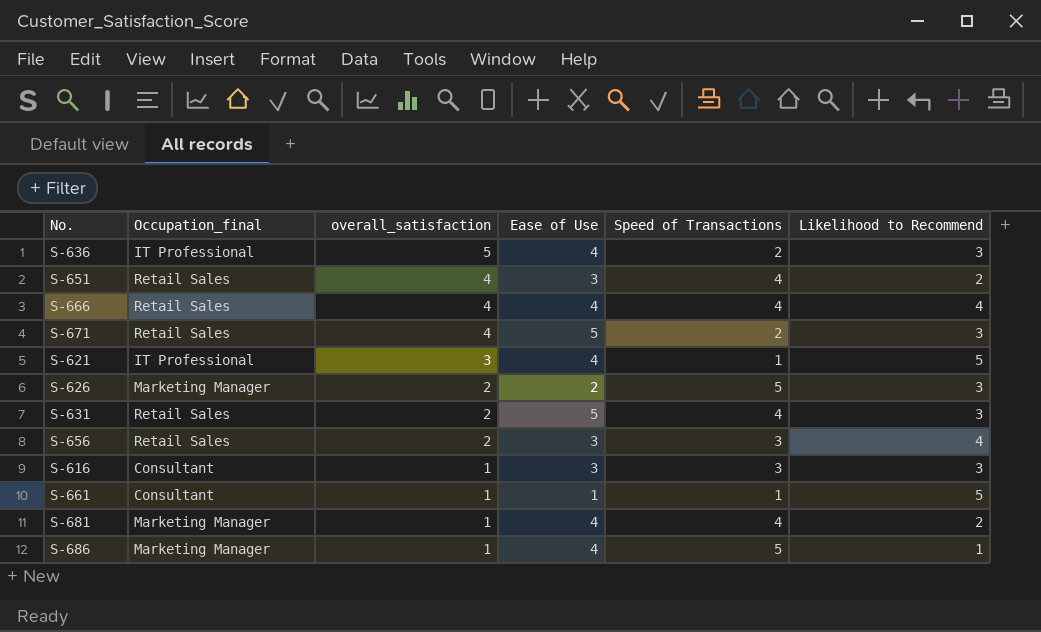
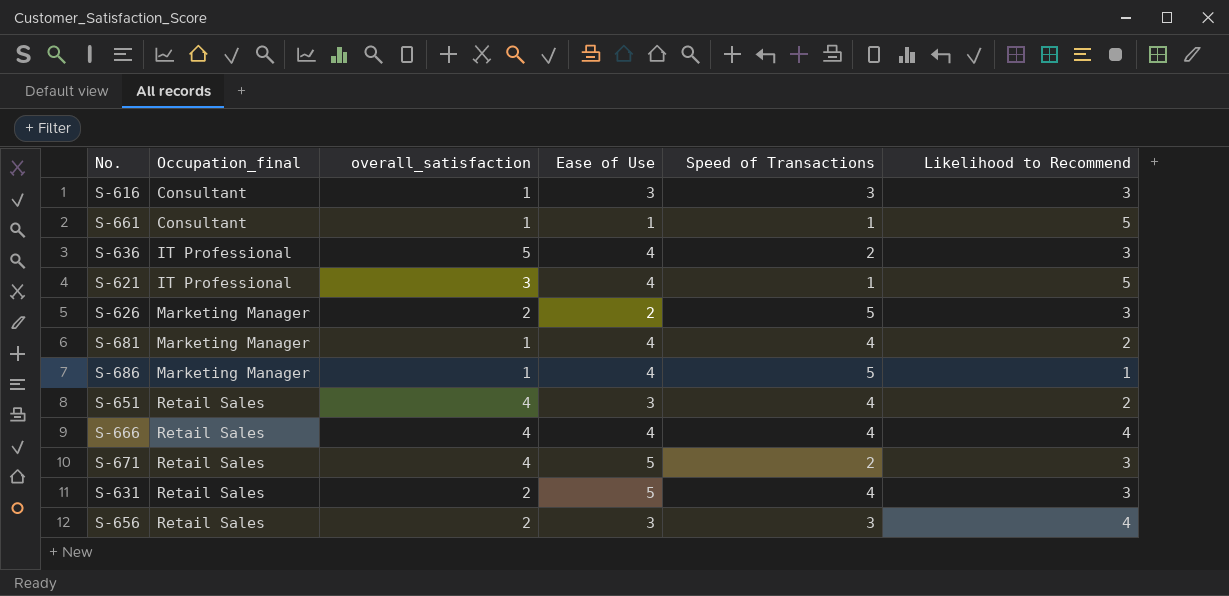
row order: overall_satisfaction descending -> Occupation_final ascending

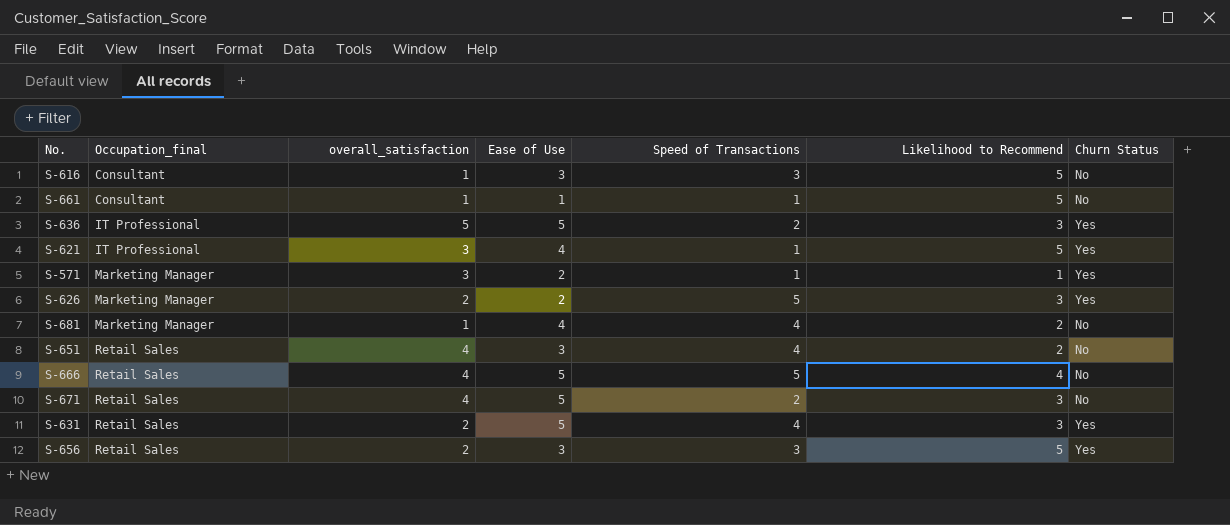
column Churn Status | position: none -> 7
row S-686: Marketing Manager | 1 | 4 | 5 | 1 -> none
S-616 | Likelihood to Recommend: 3 -> 5
S-636 | Ease of Use: 4 -> 5
row S-571: none -> Marketing Manager | 3 | 2 | 1 | 1 | Yes
S-666 | Ease of Use: 4 -> 5
S-666 | Speed of Transactions: 4 -> 5
S-656 | Likelihood to Recommend: 4 -> 5

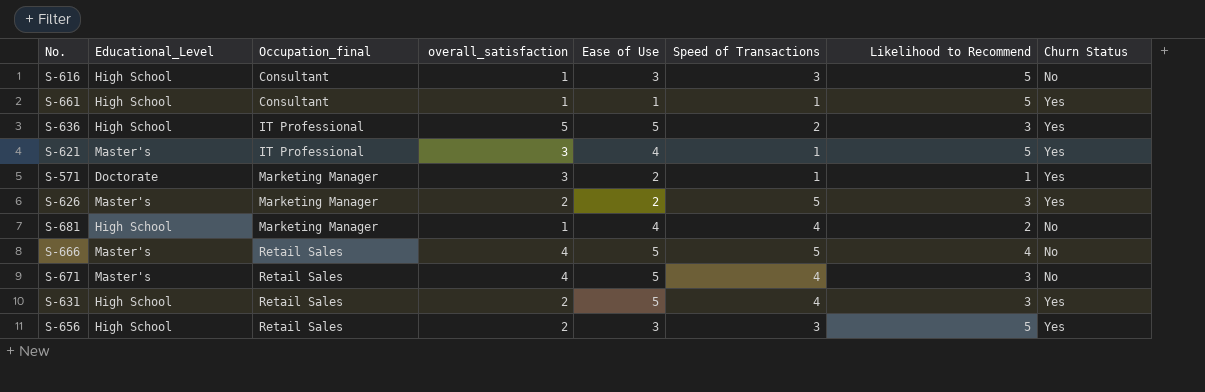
column Educational_Level | position: none -> 2
row S-651: Retail Sales | 4 | 3 | 4 | 2 | No -> none
S-661 | Churn Status: No -> Yes
S-671 | Speed of Transactions: 2 -> 4

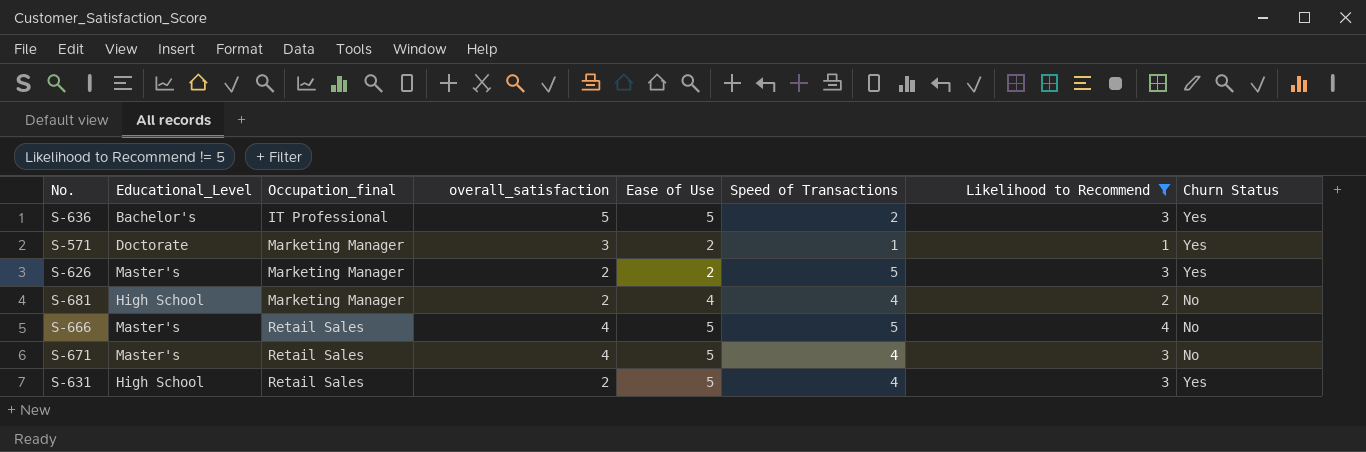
filter: none -> Likelihood to Recommend != 5
S-636 | Educational_Level: High School -> Bachelor's
S-681 | overall_satisfaction: 1 -> 2

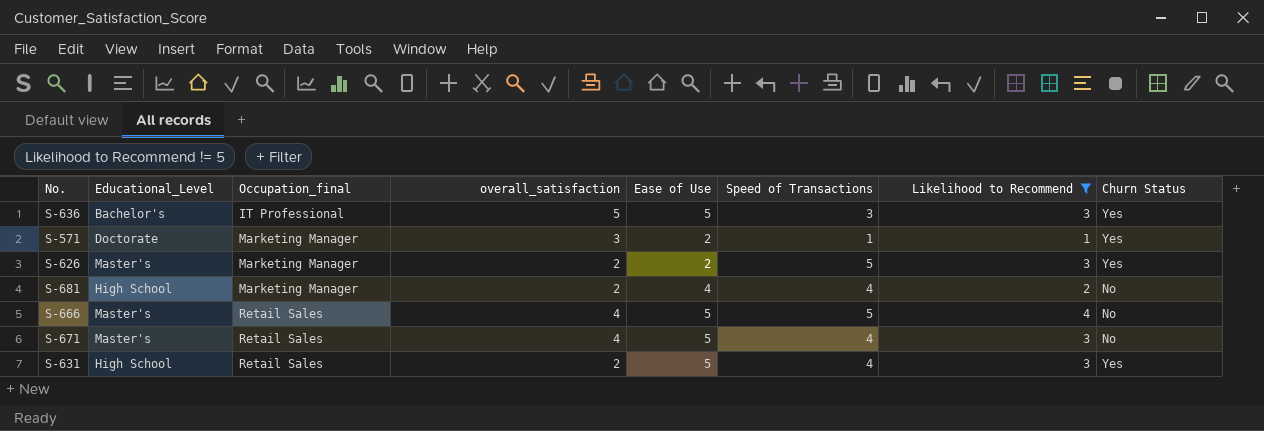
S-636 | Speed of Transactions: 2 -> 3

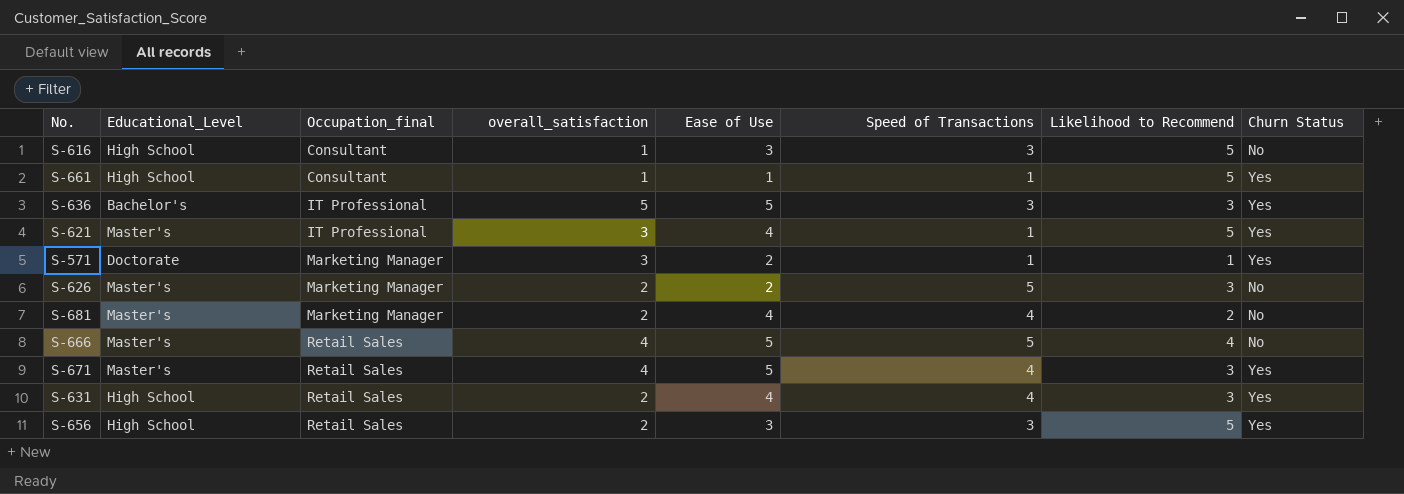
filter: Likelihood to Recommend != 5 -> none
S-626 | Churn Status: Yes -> No
S-681 | Educational_Level: High School -> Master's
S-671 | Churn Status: No -> Yes
S-631 | Ease of Use: 5 -> 4

